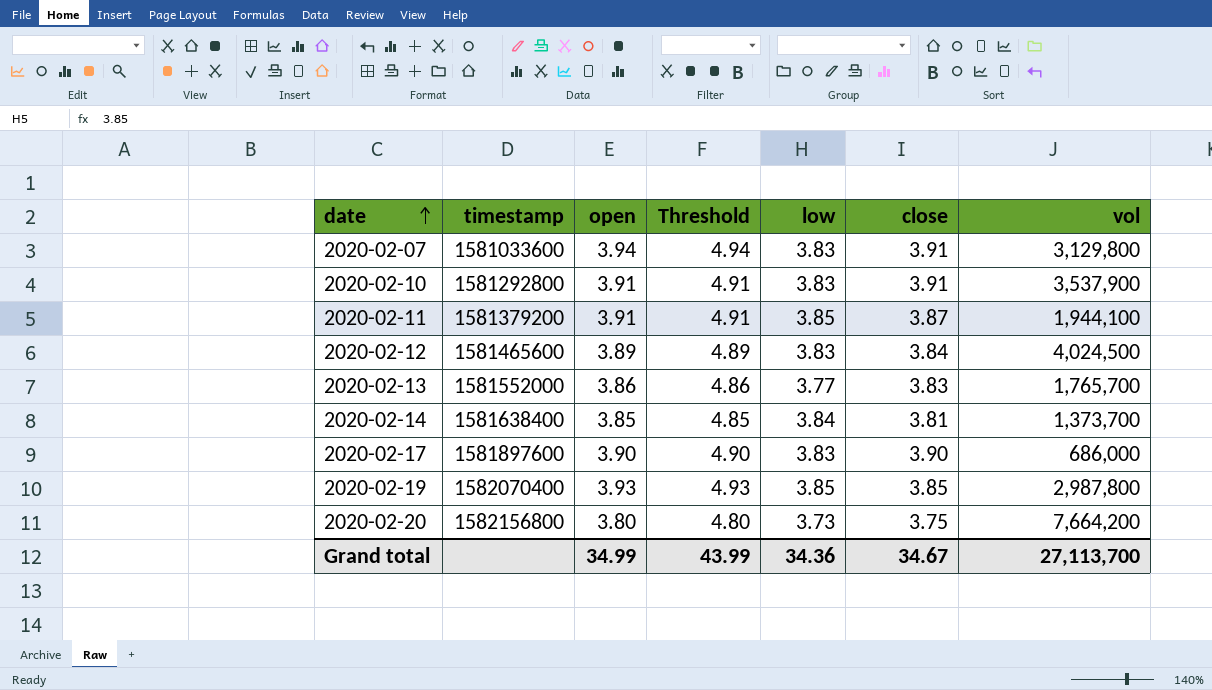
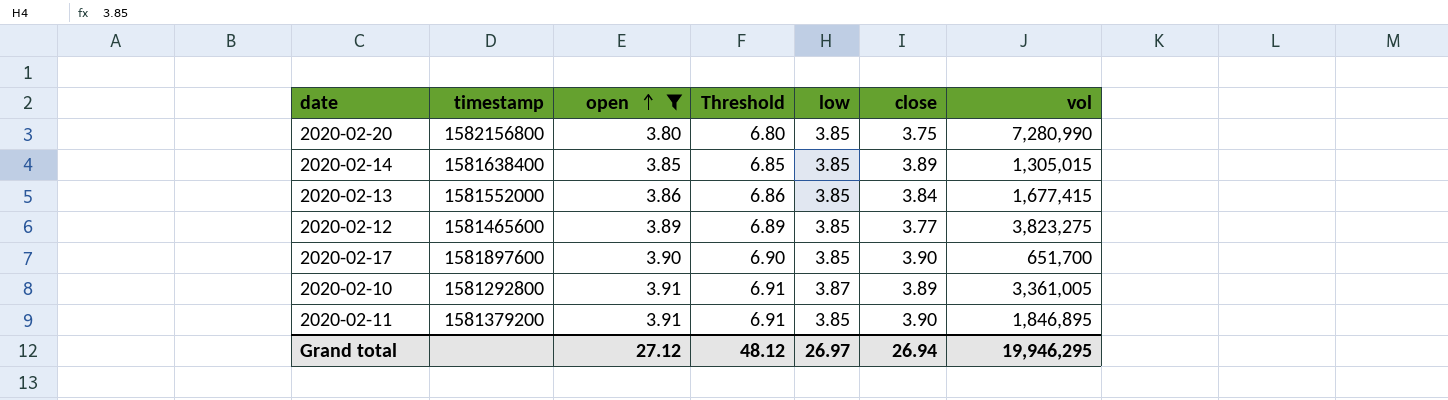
filter: none -> open <= 3.91
row order: date ascending -> open ascending
column Threshold | formula: [open] + 1 -> [open] + 3
2020-02-20 | low: 3.73 -> 3.85
2020-02-20 | vol: 7,664,200 -> 7,280,990
2020-02-14 | low: 3.84 -> 3.85
2020-02-14 | close: 3.81 -> 3.89
2020-02-14 | vol: 1,373,700 -> 1,305,015
2020-02-13 | low: 3.77 -> 3.85
2020-02-13 | close: 3.83 -> 3.84
2020-02-13 | vol: 1,765,700 -> 1,677,415
2020-02-12 | low: 3.83 -> 3.85
2020-02-12 | close: 3.84 -> 3.77
2020-02-12 | vol: 4,024,500 -> 3,823,275
2020-02-17 | low: 3.83 -> 3.85
2020-02-17 | vol: 686,000 -> 651,700
2020-02-10 | low: 3.83 -> 3.87
2020-02-10 | close: 3.91 -> 3.89
2020-02-10 | vol: 3,537,900 -> 3,361,005
2020-02-11 | close: 3.87 -> 3.90
2020-02-11 | vol: 1,944,100 -> 1,846,895
Grand total | open: 34.99 -> 27.12
Grand total | Threshold: 43.99 -> 48.12
Grand total | low: 34.36 -> 26.97
Grand total | close: 34.67 -> 26.94
Grand total | vol: 27,113,700 -> 19,946,295

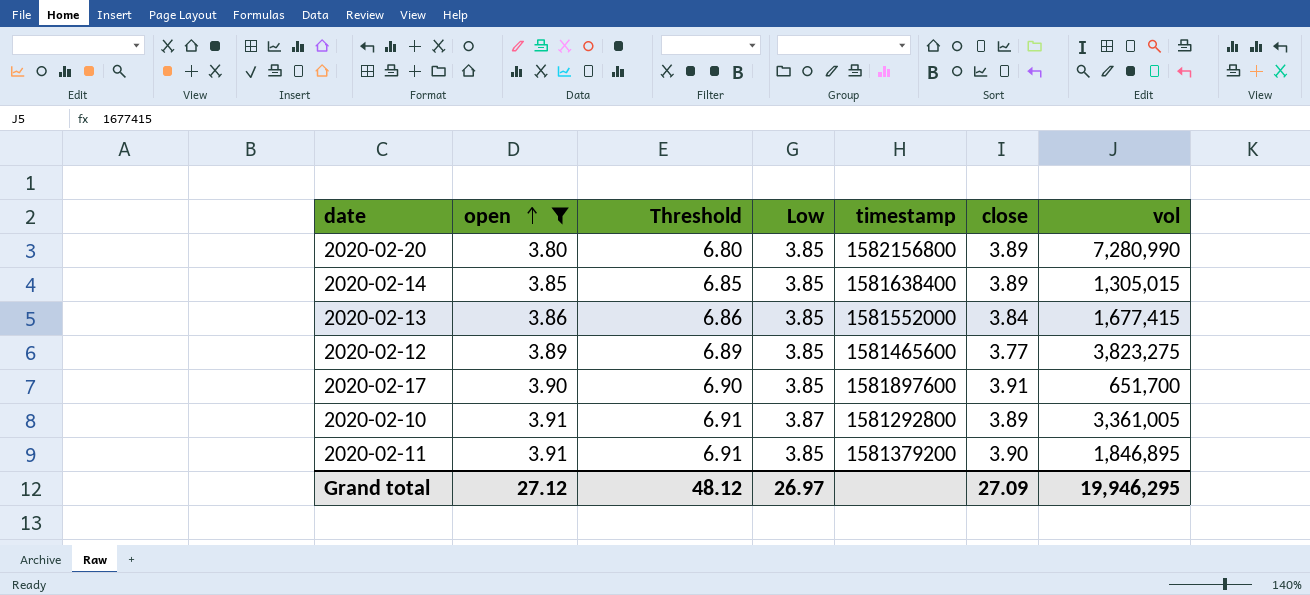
column name: low -> Low
column timestamp | position: 2 -> 5
2020-02-20 | close: 3.75 -> 3.89
2020-02-17 | close: 3.90 -> 3.91
Grand total | close: 26.94 -> 27.09

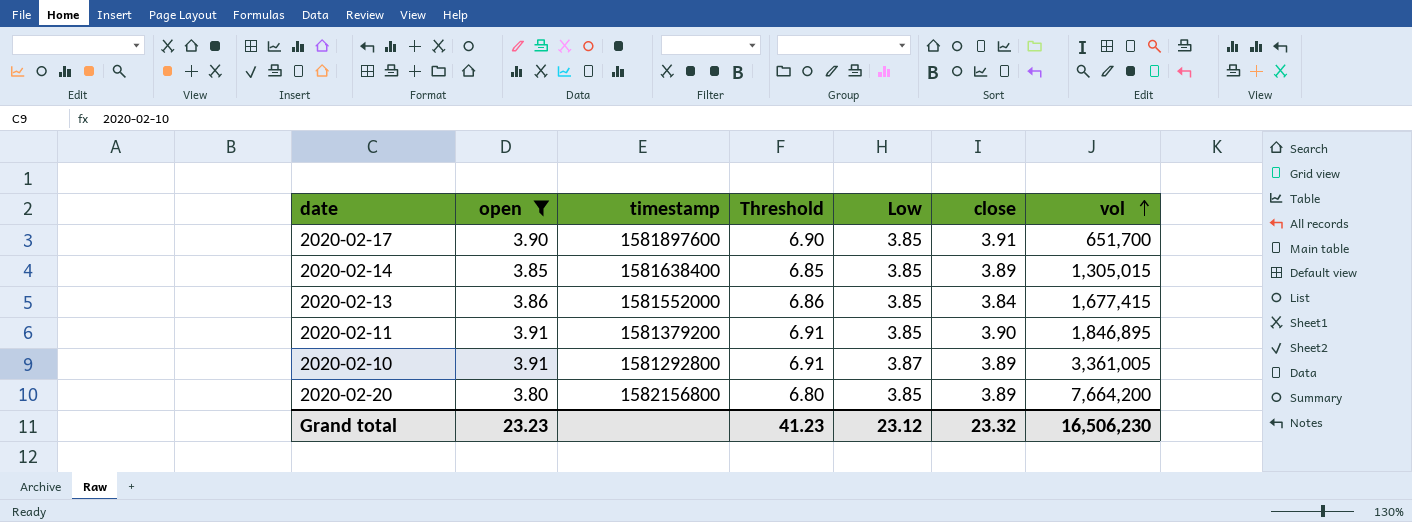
row order: open ascending -> vol ascending
column timestamp | position: 5 -> 3
row 2020-02-12: 3.89 | 6.89 | 3.85 | 1581465600 | 3.77 | 3,823,275 -> none
2020-02-20 | vol: 7,280,990 -> 7,664,200
Grand total | open: 27.12 -> 23.23
Grand total | Threshold: 48.12 -> 41.23
Grand total | Low: 26.97 -> 23.12
Grand total | close: 27.09 -> 23.32
Grand total | vol: 19,946,295 -> 16,506,230

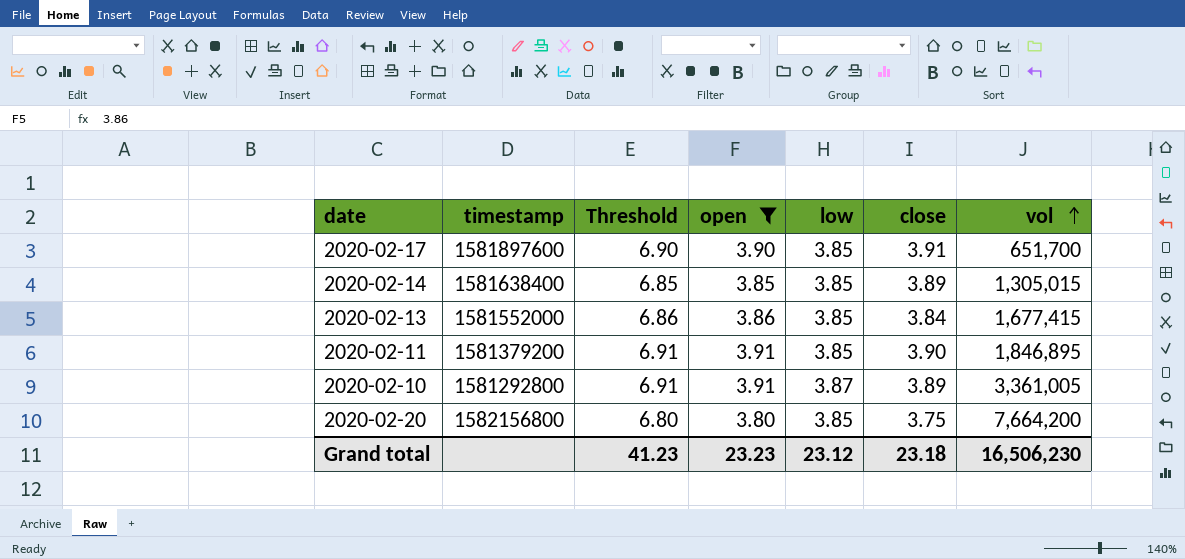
column open | position: 2 -> 4
column name: Low -> low
2020-02-20 | close: 3.89 -> 3.75
Grand total | close: 23.32 -> 23.18

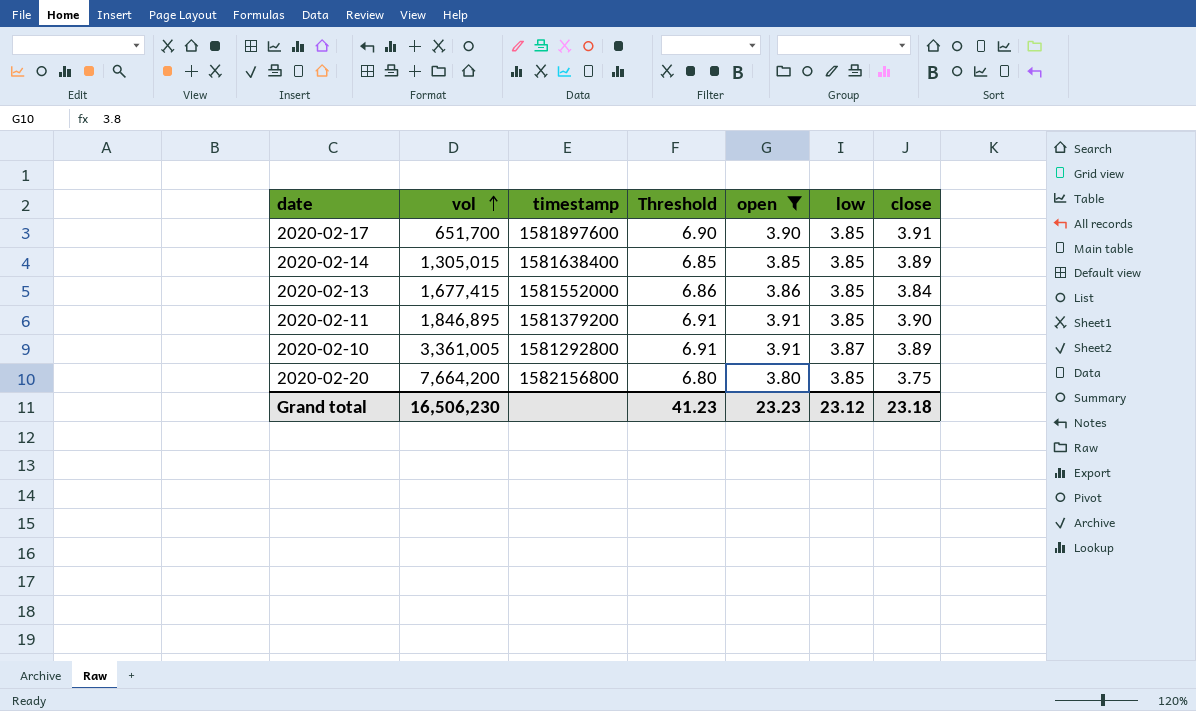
column vol | position: 7 -> 2

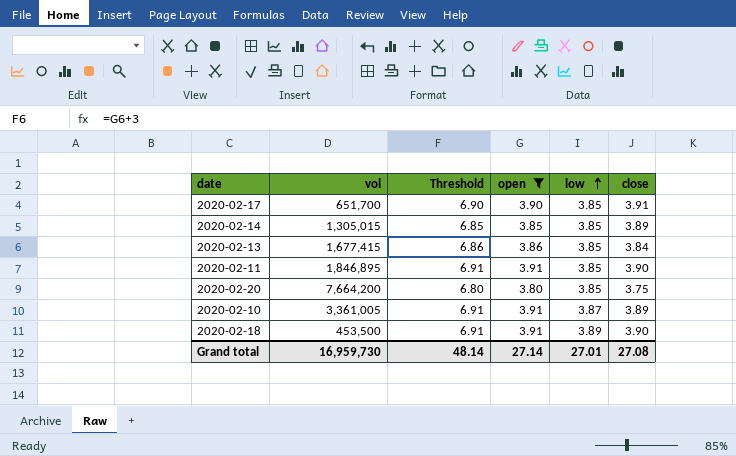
row order: vol ascending -> low ascending
column timestamp | position: 3 -> none
row 2020-02-18: none -> 453,500 | 6.91 | 3.91 | 3.89 | 3.90
Grand total | vol: 16,506,230 -> 16,959,730
Grand total | Threshold: 41.23 -> 48.14
Grand total | open: 23.23 -> 27.14
Grand total | low: 23.12 -> 27.01
Grand total | close: 23.18 -> 27.08

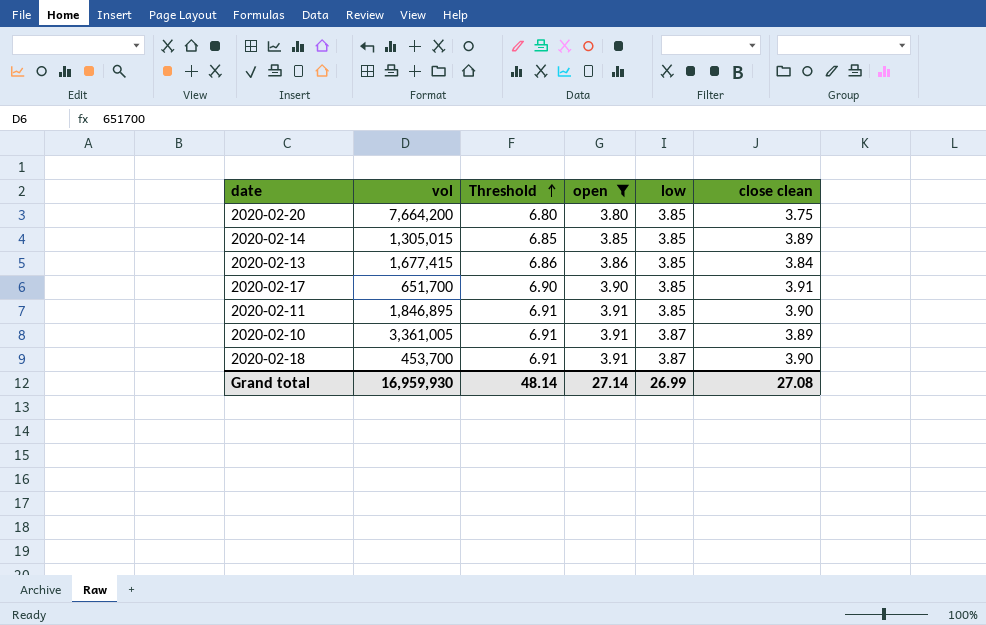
row order: low ascending -> Threshold ascending
column name: close -> close clean
2020-02-18 | vol: 453,500 -> 453,700
2020-02-18 | low: 3.89 -> 3.87
Grand total | vol: 16,959,730 -> 16,959,930
Grand total | low: 27.01 -> 26.99

